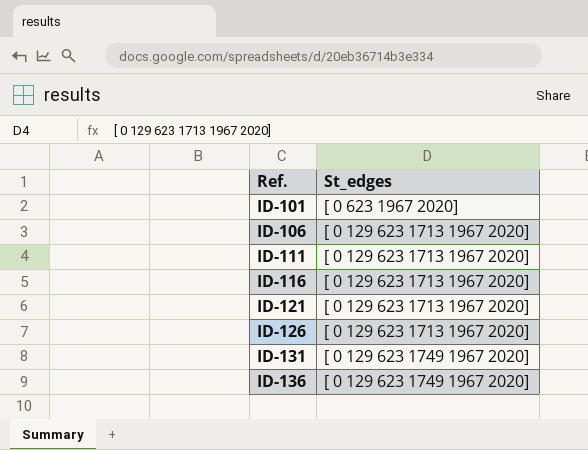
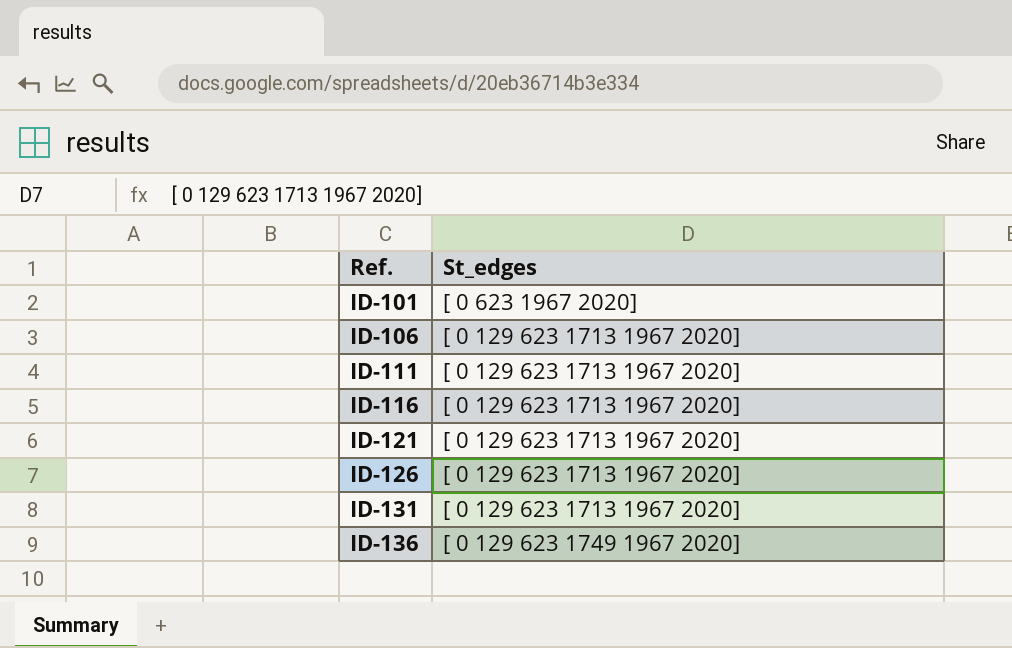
ID-131 | St_edges: [ 0 129 623 1749 1967 2020] -> [ 0 129 623 1713 1967 2020]

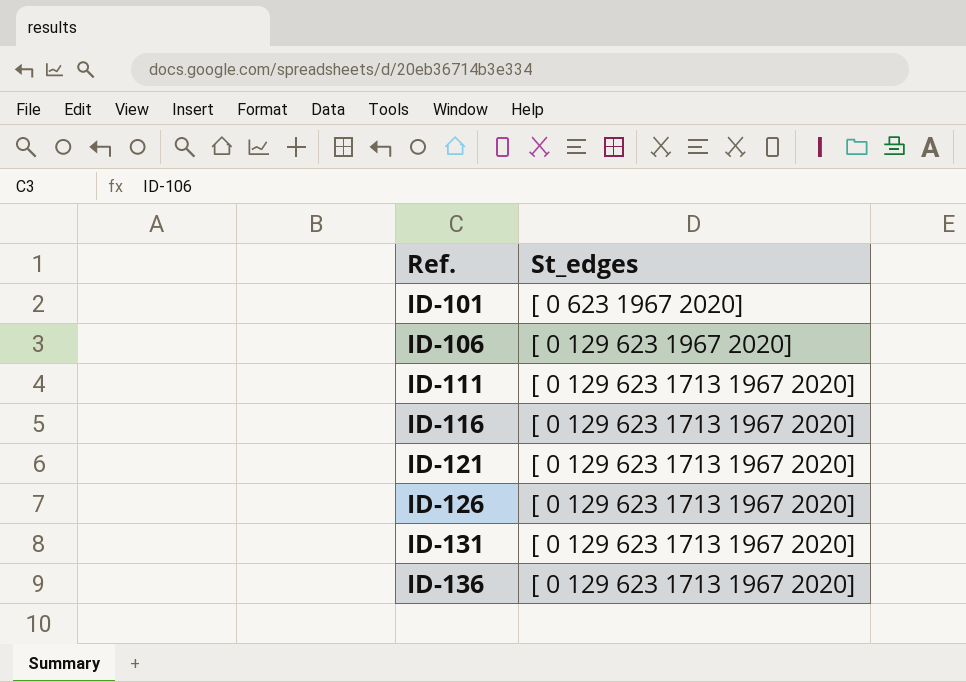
ID-106 | St_edges: [ 0 129 623 1713 1967 2020] -> [ 0 129 623 1967 2020]
ID-136 | St_edges: [ 0 129 623 1749 1967 2020] -> [ 0 129 623 1713 1967 2020]

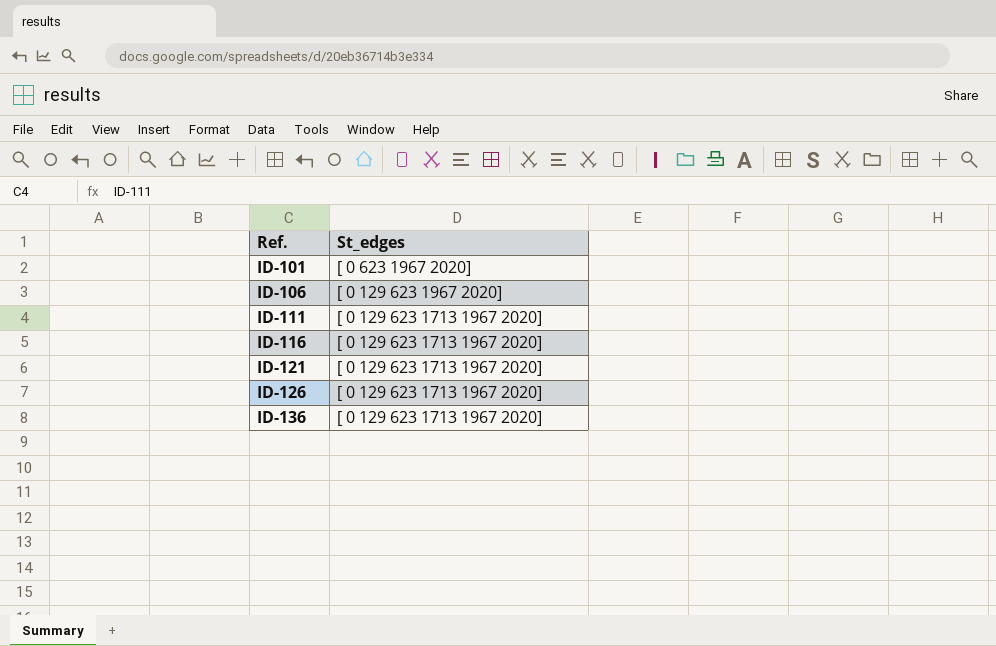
row ID-131: [ 0 129 623 1713 1967 2020] -> none

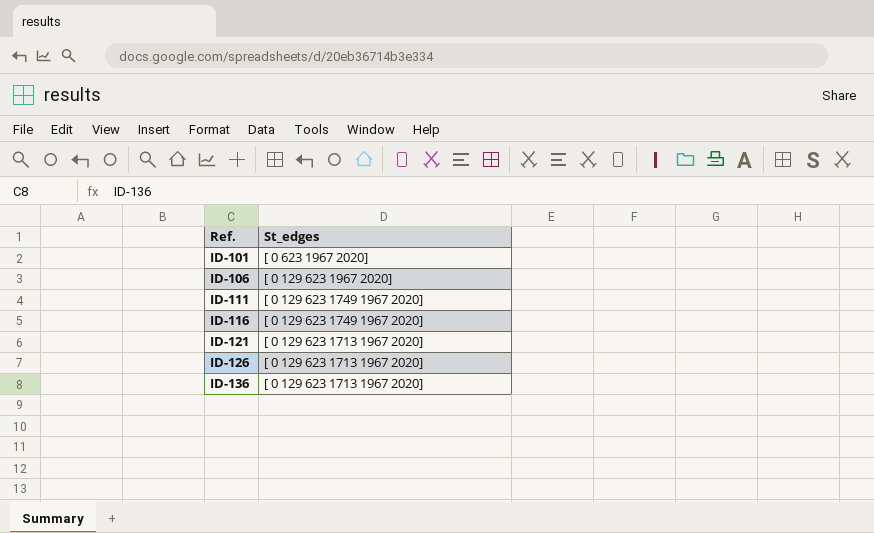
ID-111 | St_edges: [ 0 129 623 1713 1967 2020] -> [ 0 129 623 1749 1967 2020]
ID-116 | St_edges: [ 0 129 623 1713 1967 2020] -> [ 0 129 623 1749 1967 2020]

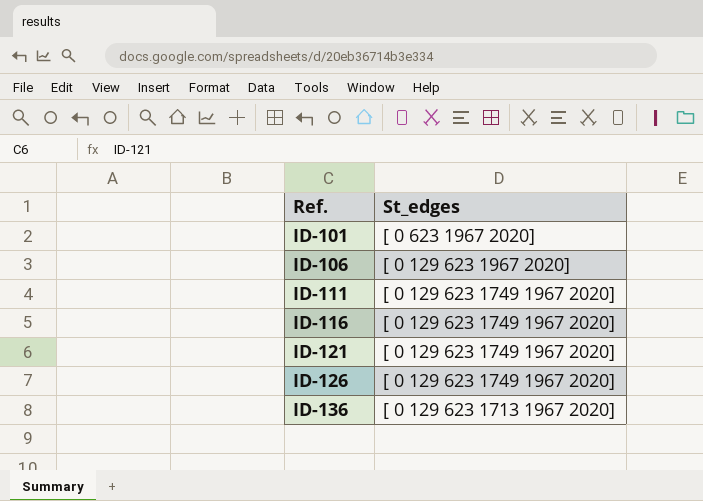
ID-121 | St_edges: [ 0 129 623 1713 1967 2020] -> [ 0 129 623 1749 1967 2020]
ID-126 | St_edges: [ 0 129 623 1713 1967 2020] -> [ 0 129 623 1749 1967 2020]

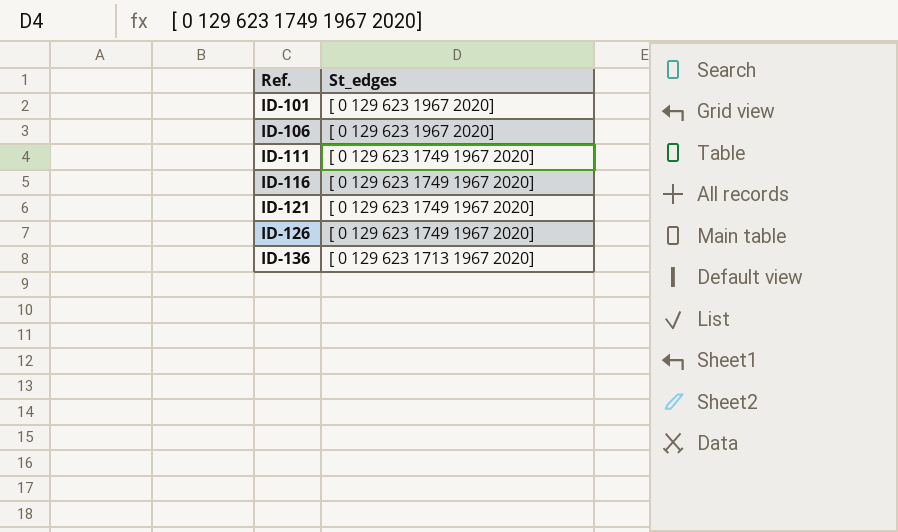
ID-101 | St_edges: [ 0 623 1967 2020] -> [ 0 129 623 1967 2020]

